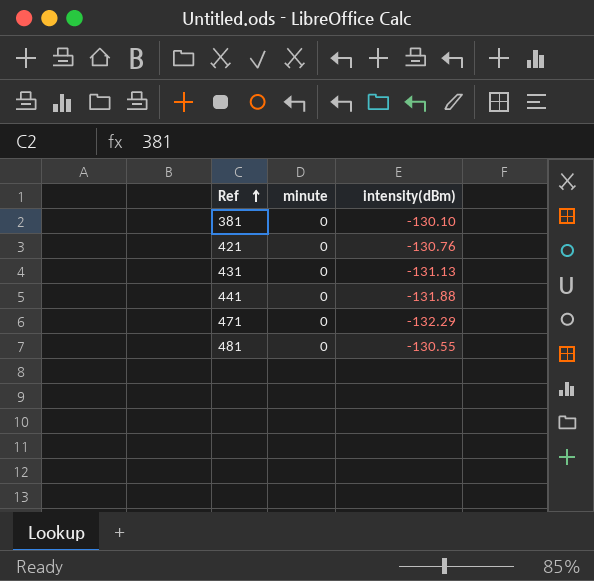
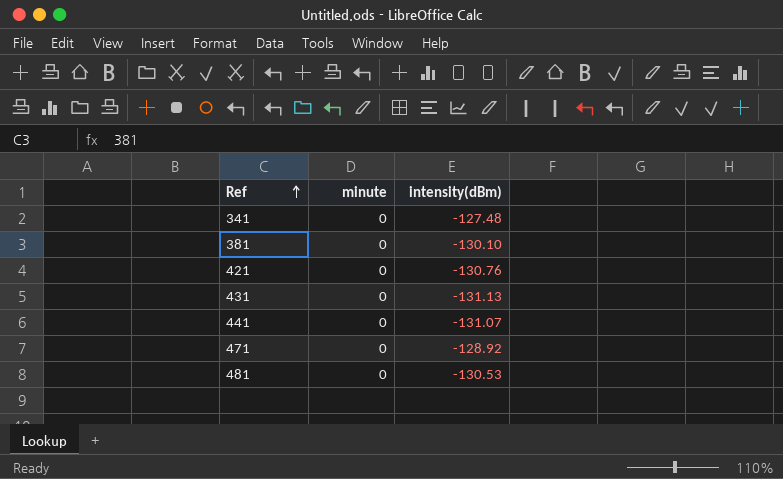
row 341: none -> 0 | -127.48
441 | intensity(dBm): -131.88 -> -131.07
471 | intensity(dBm): -132.29 -> -128.92
481 | intensity(dBm): -130.55 -> -130.53

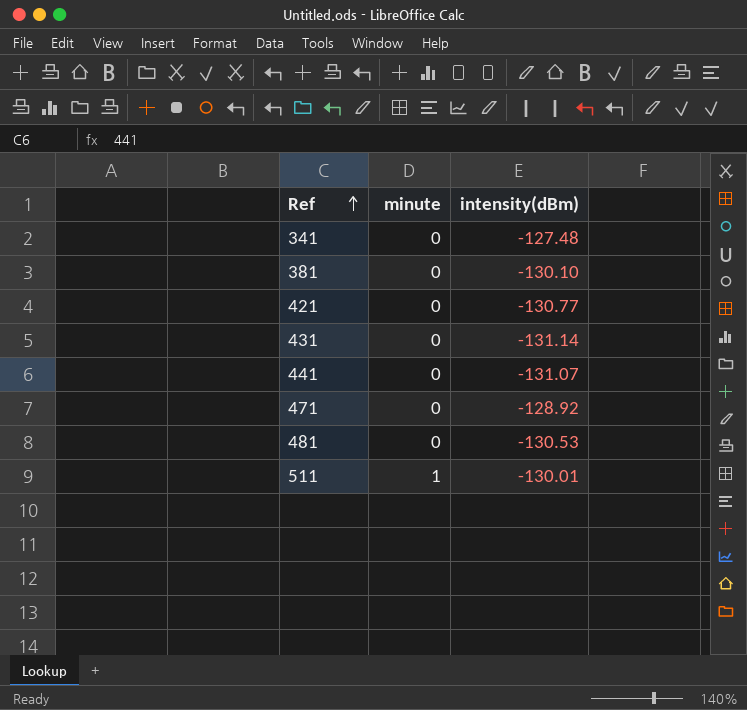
421 | intensity(dBm): -130.76 -> -130.77
431 | intensity(dBm): -131.13 -> -131.14
row 511: none -> 1 | -130.01

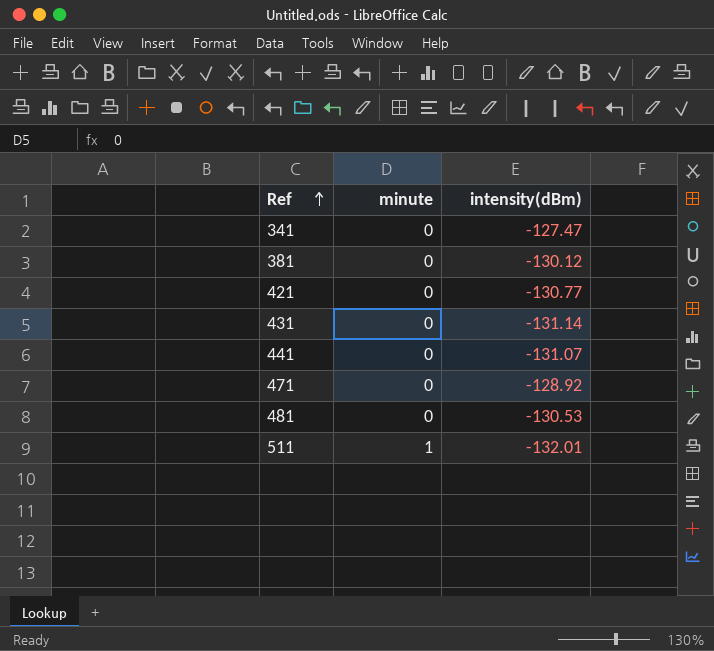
341 | intensity(dBm): -127.48 -> -127.47
381 | intensity(dBm): -130.10 -> -130.12
511 | intensity(dBm): -130.01 -> -132.01

